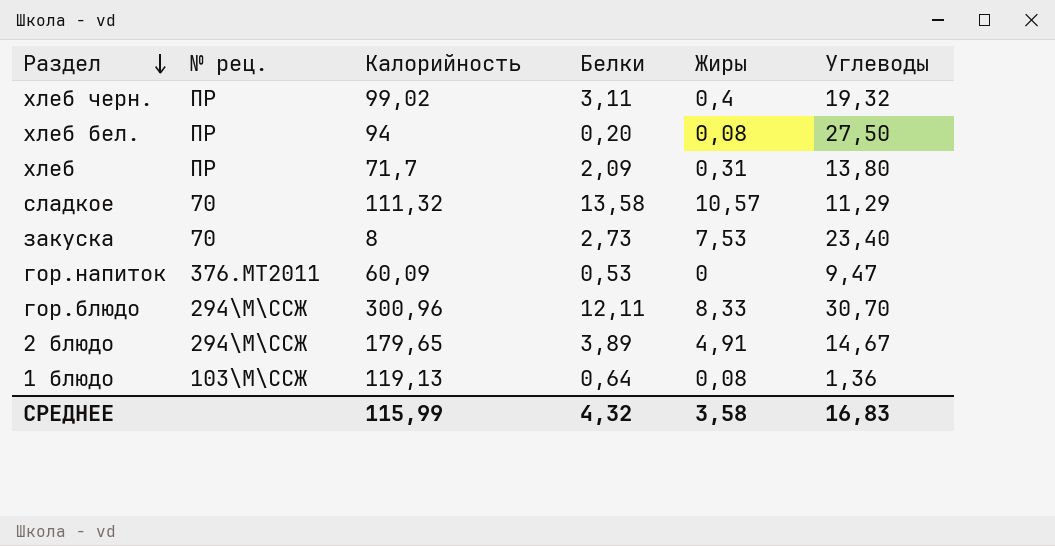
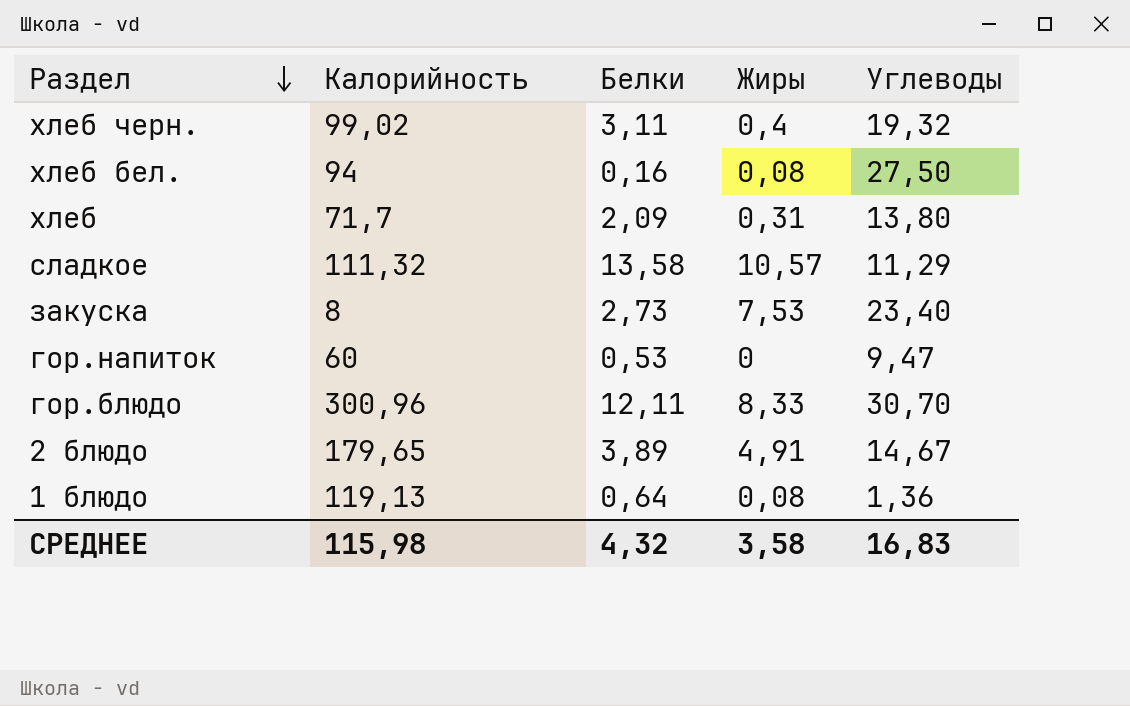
column № рец. | position: 2 -> none
хлеб бел. | Белки: 0,20 -> 0,16
гор.напиток | Калорийность: 60,09 -> 60
СРЕДНЕЕ | Калорийность: 115,99 -> 115,98

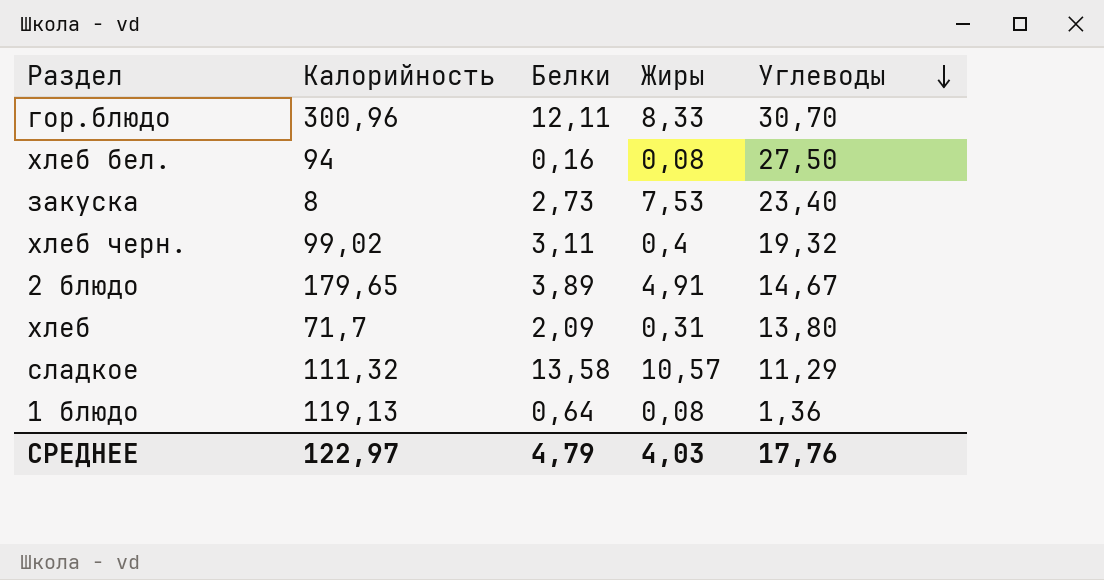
row order: Раздел descending -> Углеводы descending
row гор.напиток: 60 | 0,53 | 0 | 9,47 -> none
СРЕДНЕЕ | Калорийность: 115,98 -> 122,97
СРЕДНЕЕ | Белки: 4,32 -> 4,79
СРЕДНЕЕ | Жиры: 3,58 -> 4,03
СРЕДНЕЕ | Углеводы: 16,83 -> 17,76

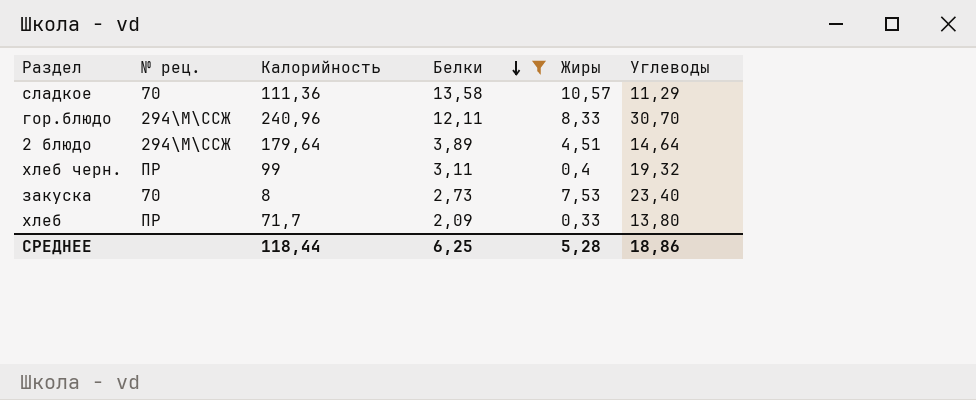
filter: none -> Белки >= 2,09
row order: Углеводы descending -> Белки descending
column № рец. | position: none -> 2
сладкое | Калорийность: 111,32 -> 111,36
гор.блюдо | Калорийность: 300,96 -> 240,96
2 блюдо | Калорийность: 179,65 -> 179,64
2 блюдо | Жиры: 4,91 -> 4,51
2 блюдо | Углеводы: 14,67 -> 14,64
хлеб черн. | Калорийность: 99,02 -> 99
хлеб | Жиры: 0,31 -> 0,33
СРЕДНЕЕ | Калорийность: 122,97 -> 118,44
СРЕДНЕЕ | Белки: 4,79 -> 6,25
СРЕДНЕЕ | Жиры: 4,03 -> 5,28
СРЕДНЕЕ | Углеводы: 17,76 -> 18,86

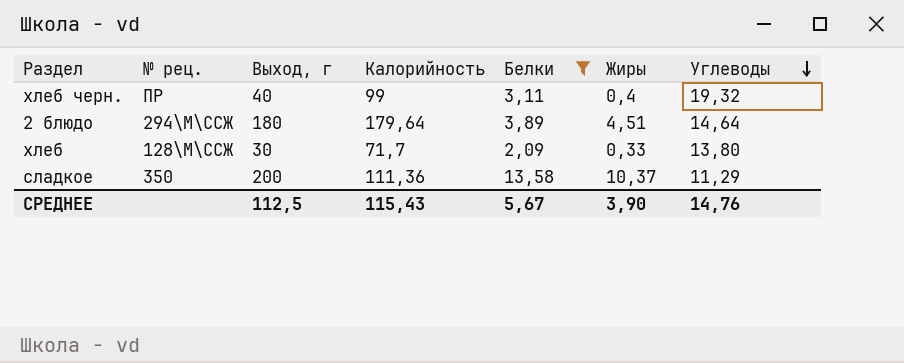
row order: Белки descending -> Углеводы descending
column Выход, г | position: none -> 3
row гор.блюдо: 294\М\ССЖ | 240,96 | 12,11 | 8,33 | 30,70 -> none
row закуска: 70 | 8 | 2,73 | 7,53 | 23,40 -> none
хлеб | № рец.: ПР -> 128\М\ССЖ
сладкое | № рец.: 70 -> 350
сладкое | Жиры: 10,57 -> 10,37
СРЕДНЕЕ | Калорийность: 118,44 -> 115,43
СРЕДНЕЕ | Белки: 6,25 -> 5,67
СРЕДНЕЕ | Жиры: 5,28 -> 3,90
СРЕДНЕЕ | Углеводы: 18,86 -> 14,76

